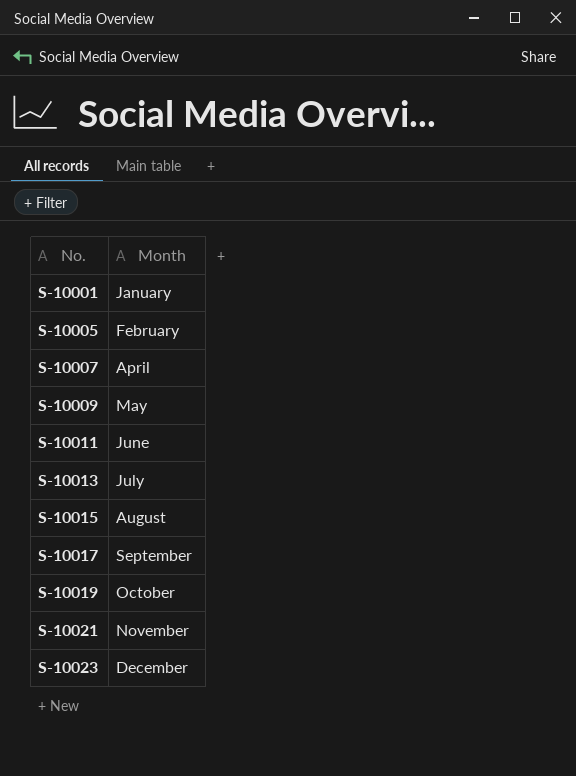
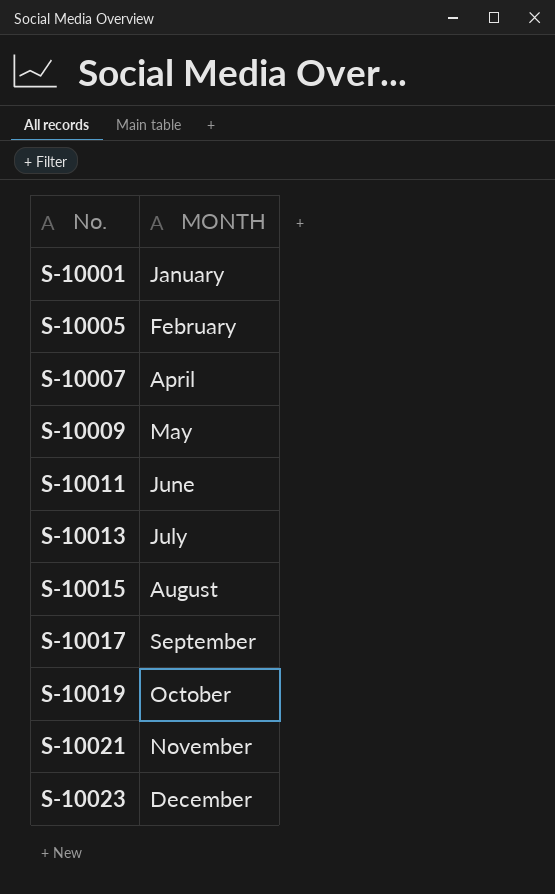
column name: Month -> MONTH

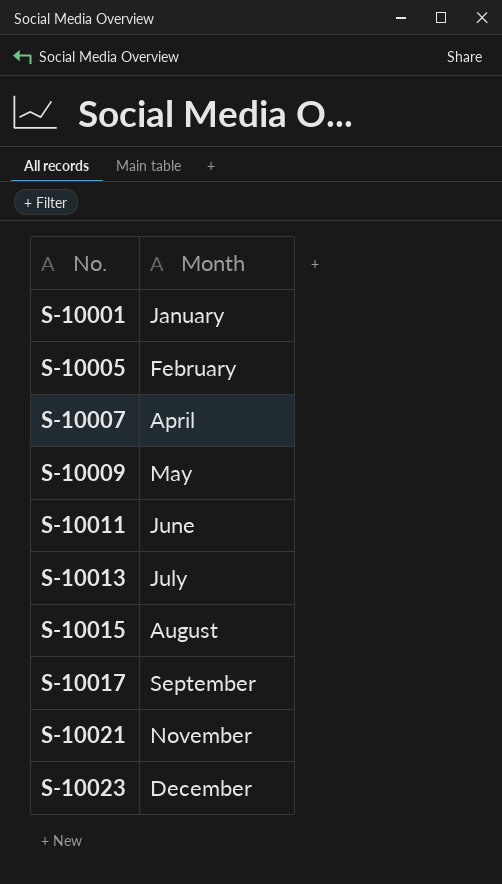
column name: MONTH -> Month
row S-10019: October -> none

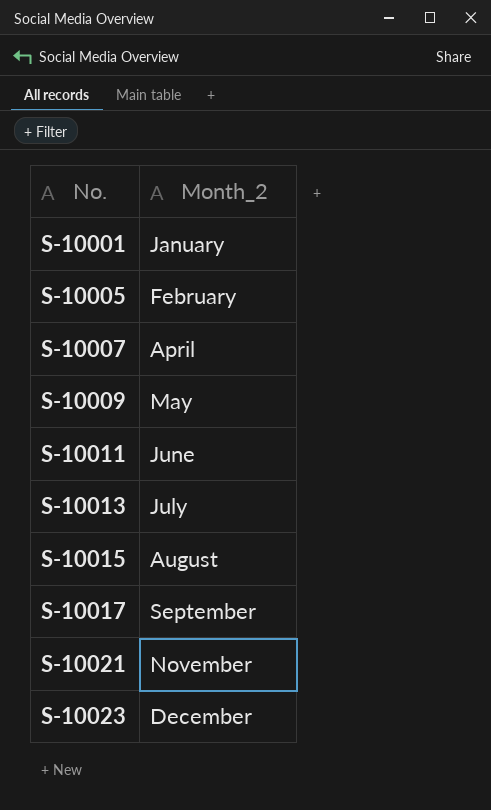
column name: Month -> Month_2

